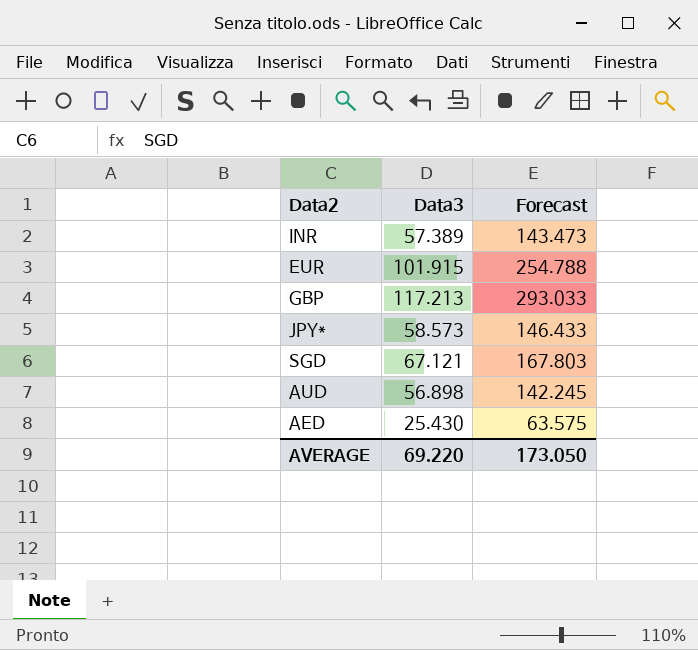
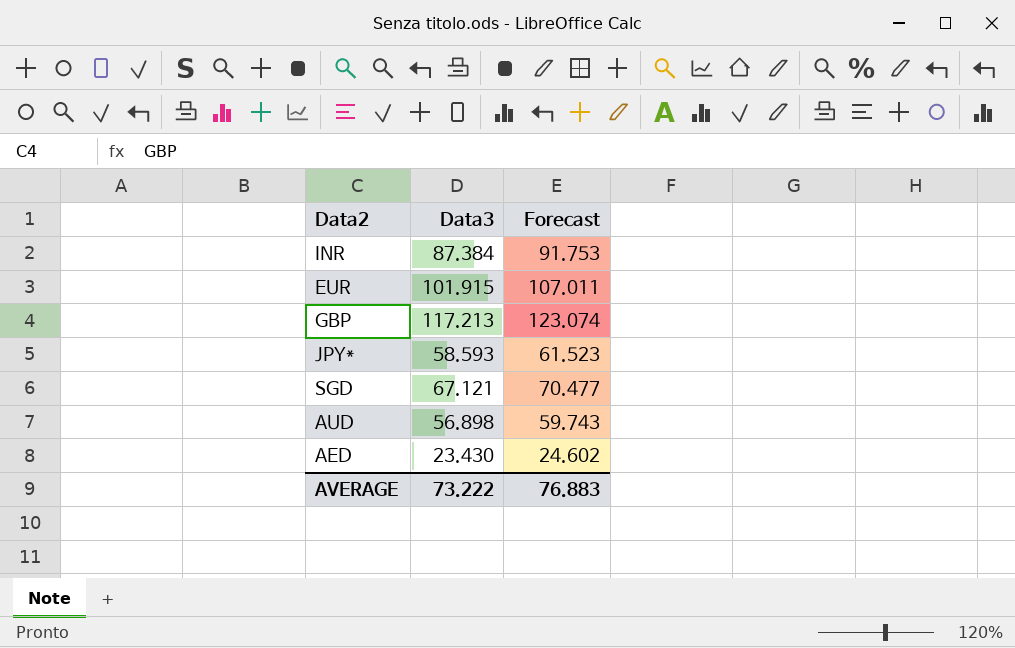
column Forecast | formula: [Data3] * 2.5 -> [Data3] * 1.05
INR | Data3: 57.389 -> 87.384
JPY* | Data3: 58.573 -> 58.593
AED | Data3: 25.430 -> 23.430
AVERAGE | Data3: 69.220 -> 73.222
AVERAGE | Forecast: 173.050 -> 76.883

